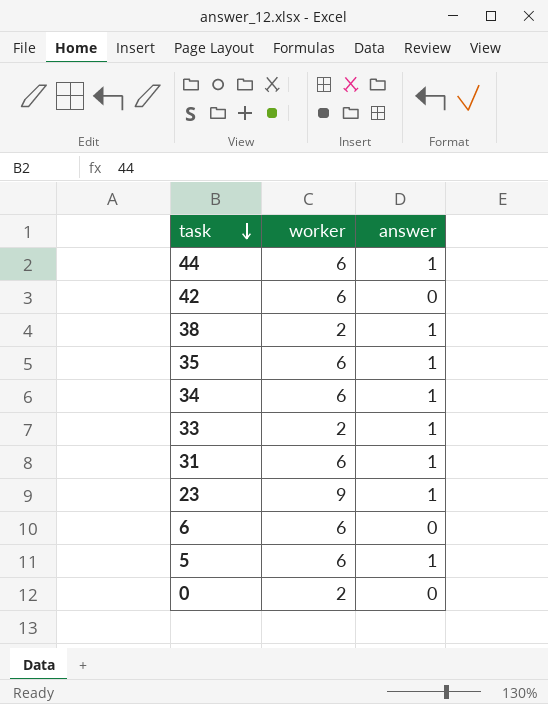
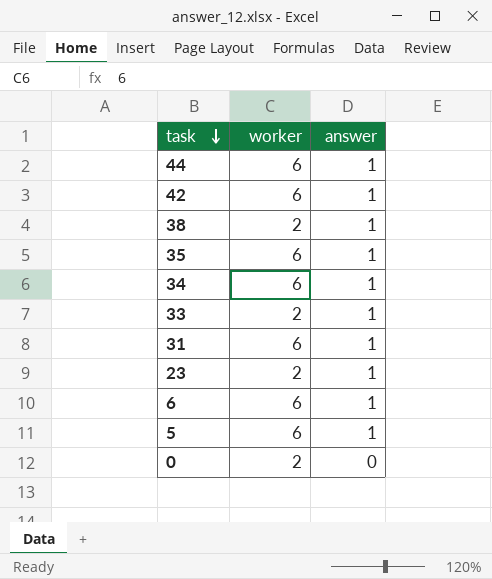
42 | answer: 0 -> 1
23 | worker: 9 -> 2
6 | answer: 0 -> 1

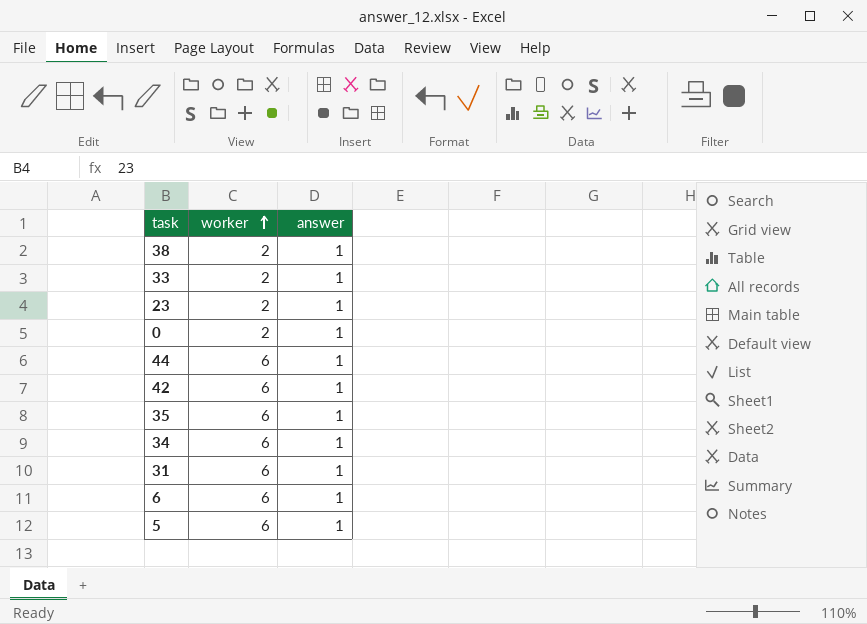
row order: task descending -> worker ascending
0 | answer: 0 -> 1

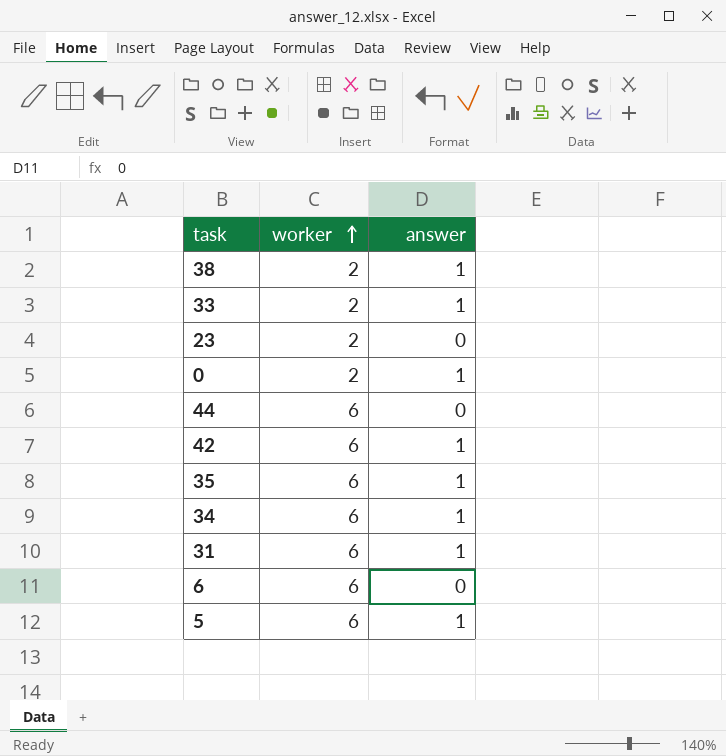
23 | answer: 1 -> 0
44 | answer: 1 -> 0
6 | answer: 1 -> 0

